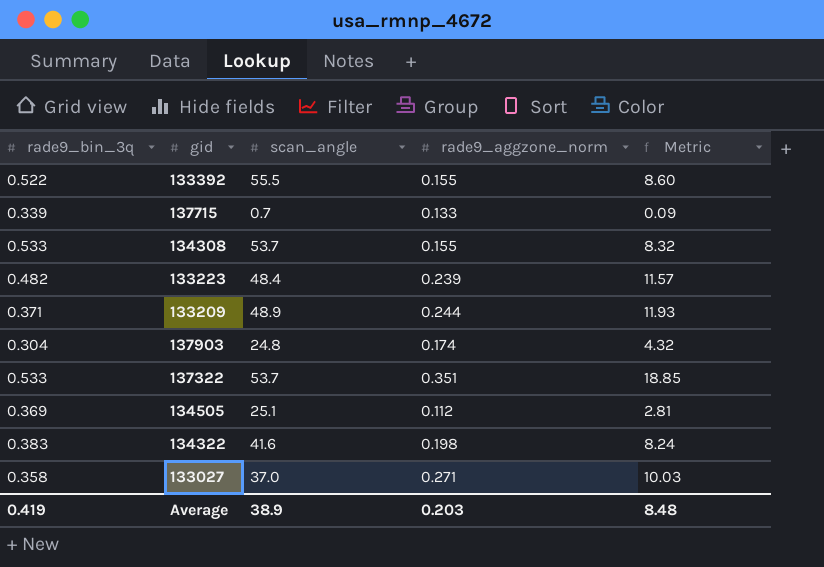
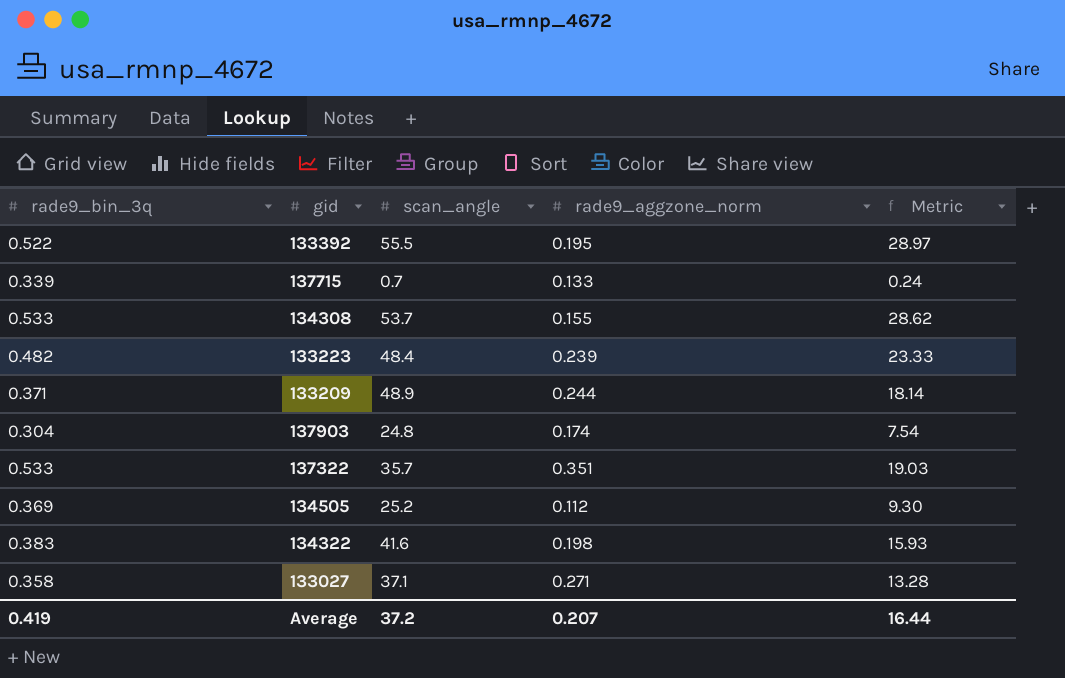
column Metric | formula: [scan_angle] * [rade9_aggzone_norm] -> [rade9_bin_3q] * [scan_angle]
133392 | rade9_aggzone_norm: 0.155 -> 0.195
137322 | scan_angle: 53.7 -> 35.7
134505 | scan_angle: 25.1 -> 25.2
133027 | scan_angle: 37.0 -> 37.1
Average | scan_angle: 38.9 -> 37.2
Average | rade9_aggzone_norm: 0.203 -> 0.207
Average | Metric: 8.48 -> 16.44

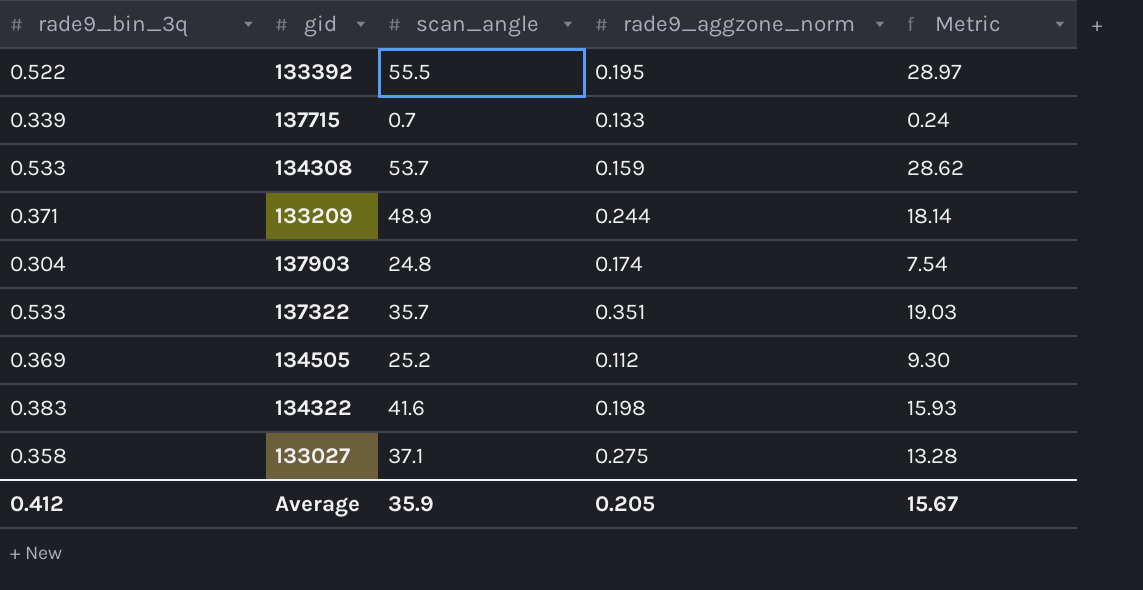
row 133223: 0.482 | 48.4 | 0.239 | 23.33 -> none
134308 | rade9_aggzone_norm: 0.155 -> 0.159
133027 | rade9_aggzone_norm: 0.271 -> 0.275
Average | rade9_bin_3q: 0.419 -> 0.412
Average | scan_angle: 37.2 -> 35.9
Average | rade9_aggzone_norm: 0.207 -> 0.205
Average | Metric: 16.44 -> 15.67

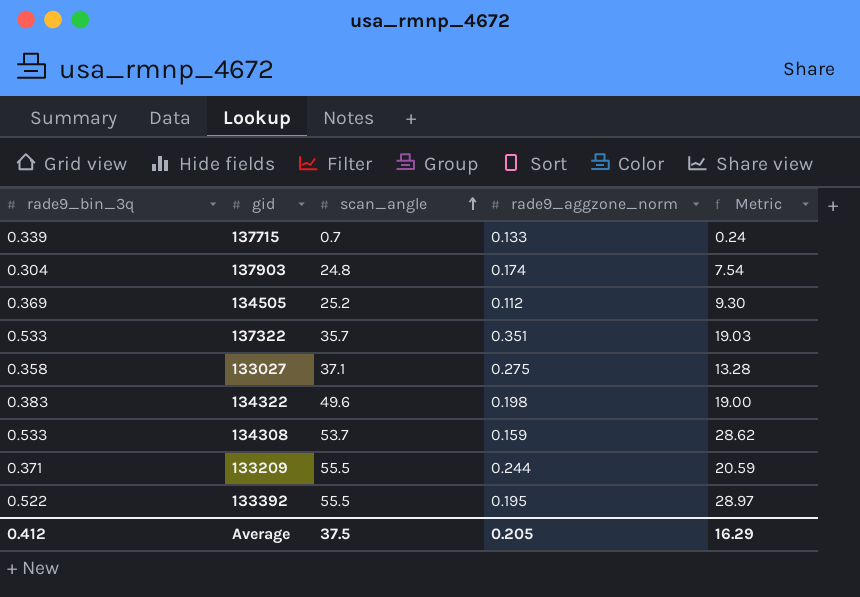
row order: none -> scan_angle ascending
134322 | scan_angle: 41.6 -> 49.6
134322 | Metric: 15.93 -> 19.00
133209 | scan_angle: 48.9 -> 55.5
133209 | Metric: 18.14 -> 20.59
Average | scan_angle: 35.9 -> 37.5
Average | Metric: 15.67 -> 16.29

